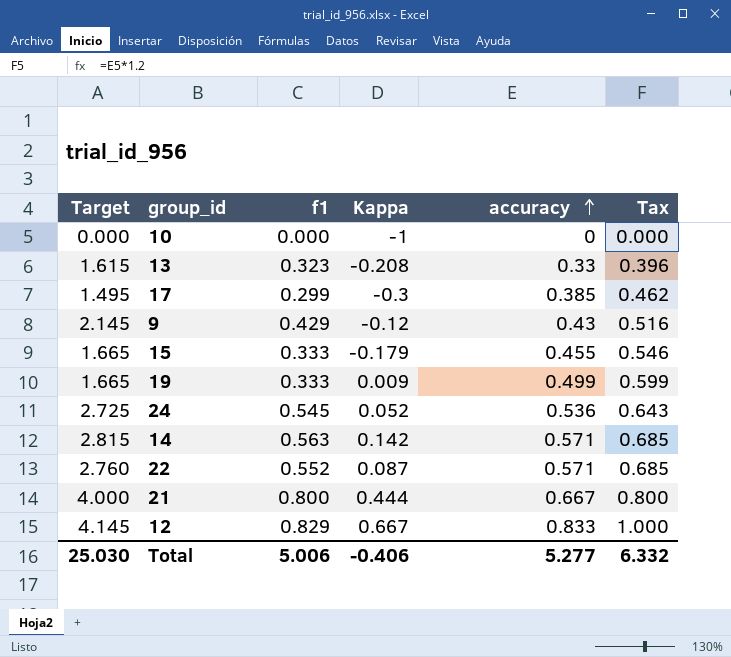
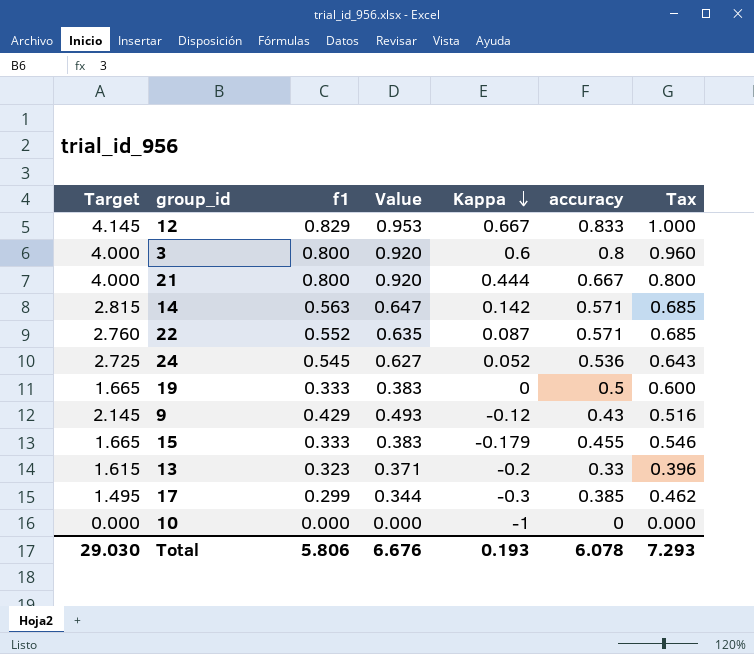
row order: accuracy ascending -> Kappa descending
column Value | formula: none -> [f1] * 1.15
row 3: none -> 4.000 | 0.800 | 0.920 | 0.6 | 0.8 | 0.960
19 | Kappa: 0.009 -> 0
19 | accuracy: 0.499 -> 0.5
19 | Tax: 0.599 -> 0.600
13 | Kappa: -0.208 -> -0.2
Total | Target: 25.030 -> 29.030
Total | f1: 5.006 -> 5.806
Total | Kappa: -0.406 -> 0.193
Total | accuracy: 5.277 -> 6.078
Total | Tax: 6.332 -> 7.293

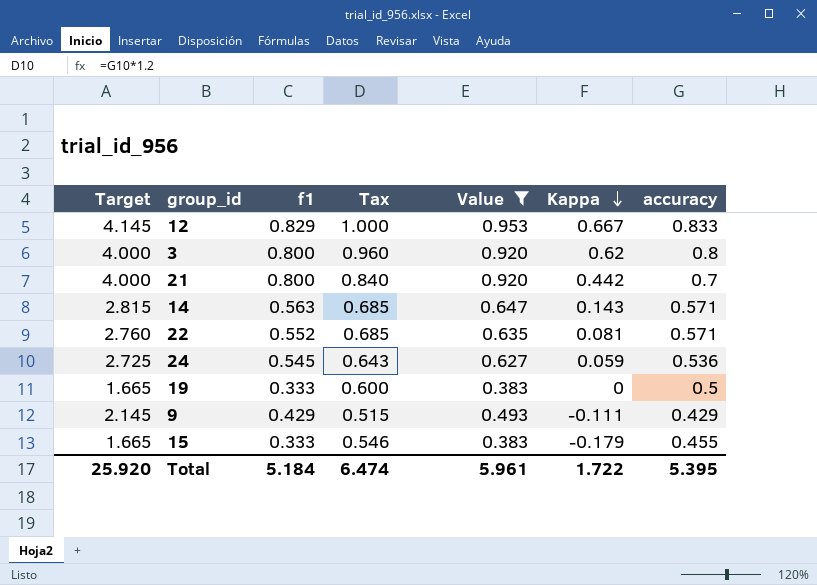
filter: none -> Value >= 0.383
column Tax | position: 7 -> 4
3 | Kappa: 0.6 -> 0.62
21 | Tax: 0.800 -> 0.840
21 | Kappa: 0.444 -> 0.442
21 | accuracy: 0.667 -> 0.7
14 | Kappa: 0.142 -> 0.143
22 | Kappa: 0.087 -> 0.081
24 | Kappa: 0.052 -> 0.059
9 | Tax: 0.516 -> 0.515
9 | Kappa: -0.12 -> -0.111
9 | accuracy: 0.43 -> 0.429
Total | Target: 29.030 -> 25.920
Total | f1: 5.806 -> 5.184
Total | Tax: 7.293 -> 6.474
Total | Value: 6.676 -> 5.961
Total | Kappa: 0.193 -> 1.722
Total | accuracy: 6.078 -> 5.395

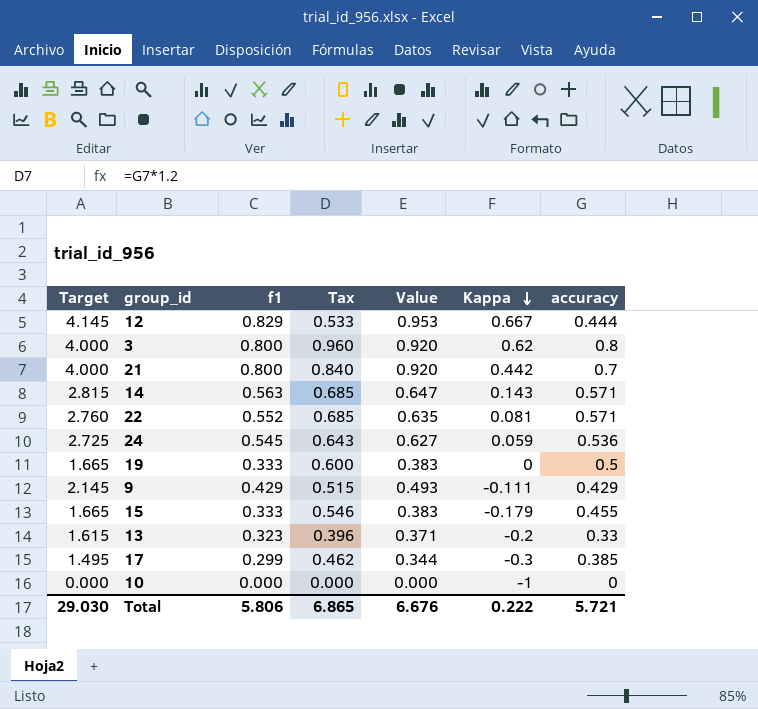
filter: Value >= 0.383 -> none
12 | Tax: 1.000 -> 0.533
12 | accuracy: 0.833 -> 0.444
Total | Target: 25.920 -> 29.030
Total | f1: 5.184 -> 5.806
Total | Tax: 6.474 -> 6.865
Total | Value: 5.961 -> 6.676
Total | Kappa: 1.722 -> 0.222
Total | accuracy: 5.395 -> 5.721

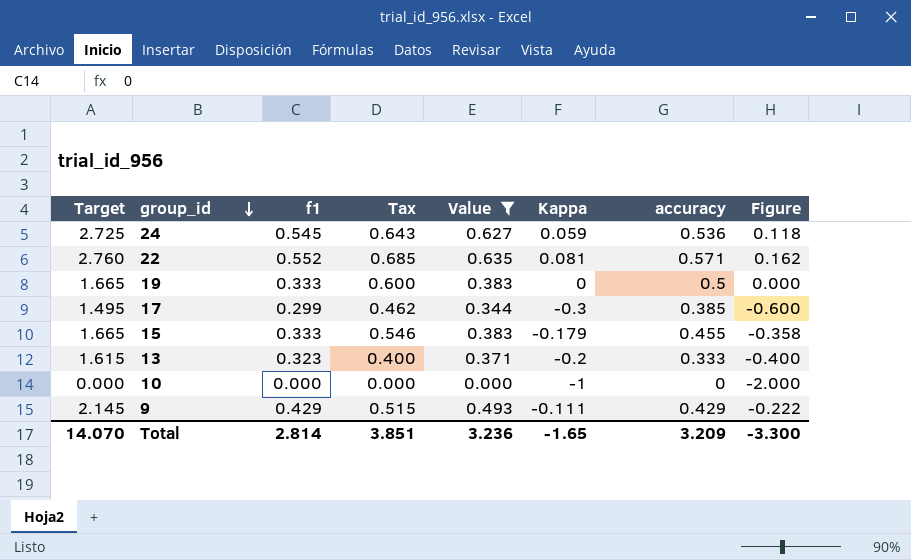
filter: none -> Value <= 0.635
row order: Kappa descending -> group_id descending
column Figure | formula: none -> [Kappa] * 2
13 | Tax: 0.396 -> 0.400
13 | accuracy: 0.33 -> 0.333
Total | Target: 29.030 -> 14.070
Total | f1: 5.806 -> 2.814
Total | Tax: 6.865 -> 3.851
Total | Value: 6.676 -> 3.236
Total | Kappa: 0.222 -> -1.65
Total | accuracy: 5.721 -> 3.209

